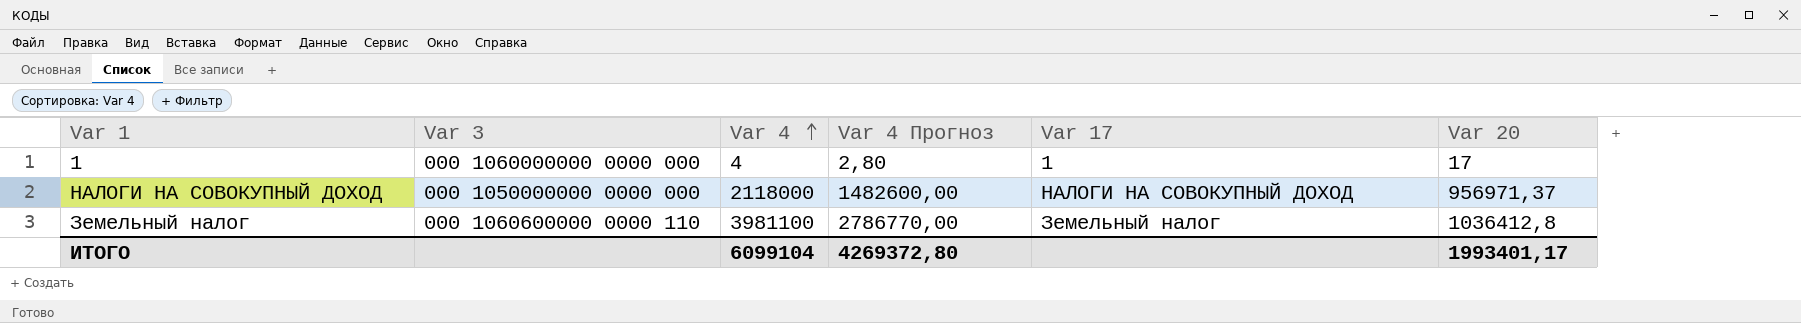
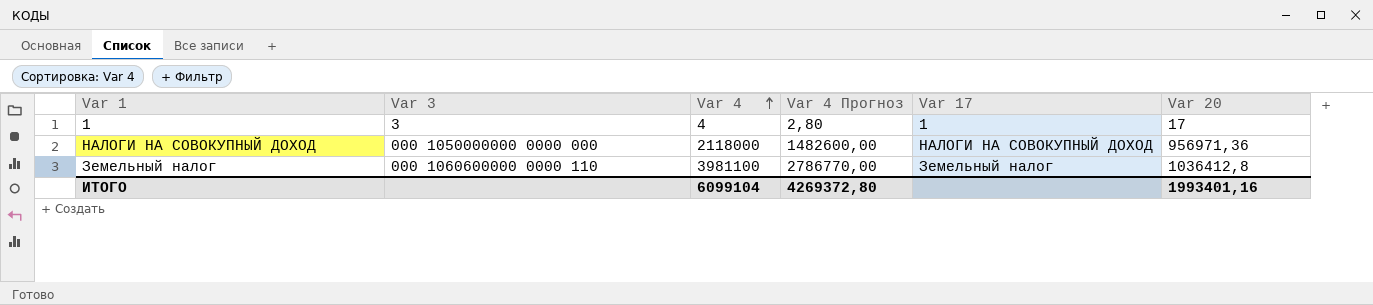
1 | Var 3: 000 1060000000 0000 000 -> 3
НАЛОГИ НА СОВОКУПНЫЙ ДОХОД | Var 20: 956971,37 -> 956971,36
ИТОГО | Var 20: 1993401,17 -> 1993401,16

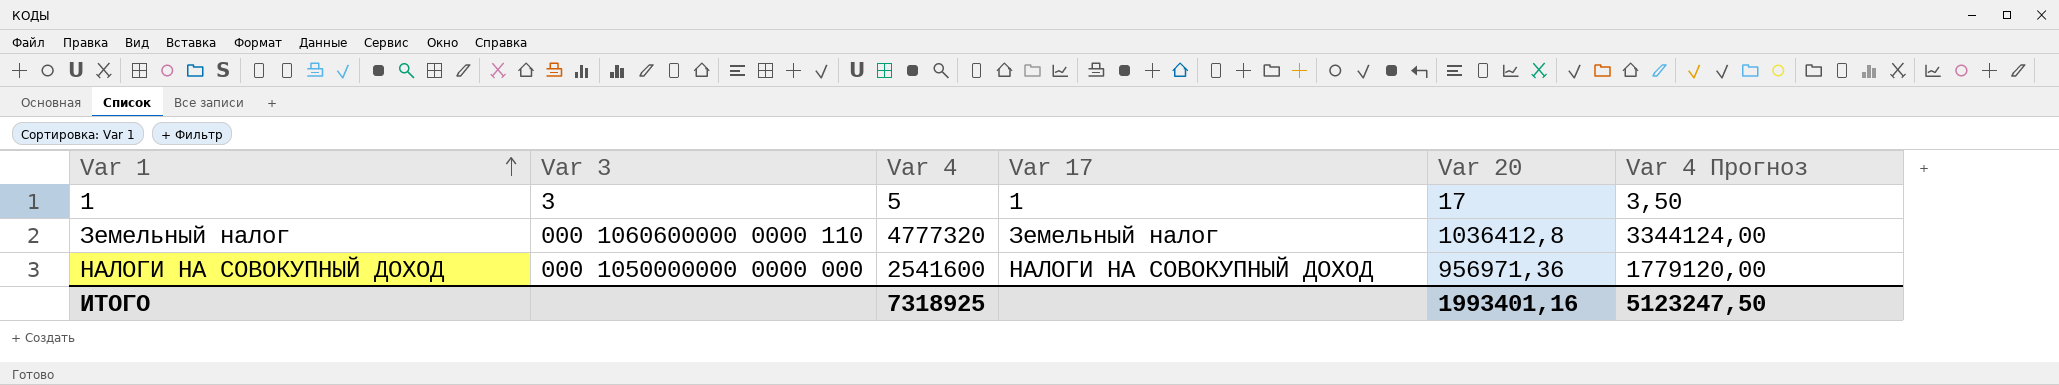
row order: Var 4 ascending -> Var 1 ascending
column Var 4 Прогноз | position: 4 -> 6
1 | Var 4: 4 -> 5
1 | Var 4 Прогноз: 2,80 -> 3,50
Земельный налог | Var 4: 3981100 -> 4777320
Земельный налог | Var 4 Прогноз: 2786770,00 -> 3344124,00
НАЛОГИ НА СОВОКУПНЫЙ ДОХОД | Var 4: 2118000 -> 2541600
НАЛОГИ НА СОВОКУПНЫЙ ДОХОД | Var 4 Прогноз: 1482600,00 -> 1779120,00
ИТОГО | Var 4: 6099104 -> 7318925
ИТОГО | Var 4 Прогноз: 4269372,80 -> 5123247,50

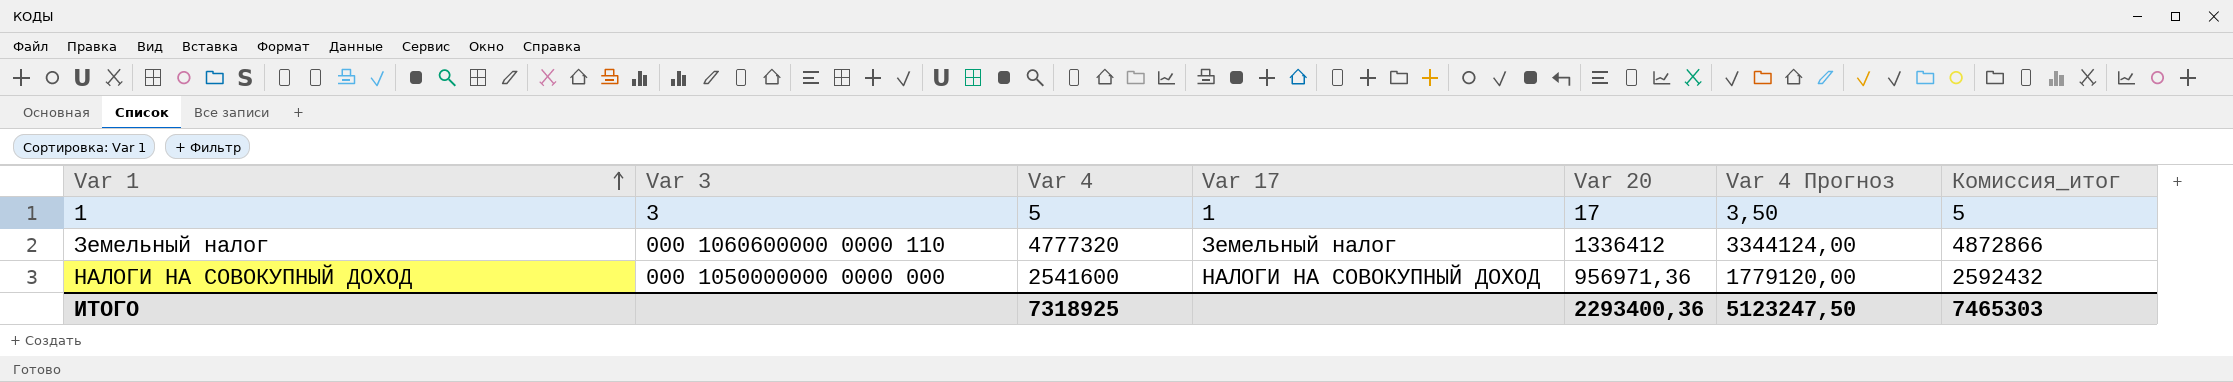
column Комиссия_итог | formula: none -> [Var 4] * 1,02
Земельный налог | Var 20: 1036412,8 -> 1336412
ИТОГО | Var 20: 1993401,16 -> 2293400,36

